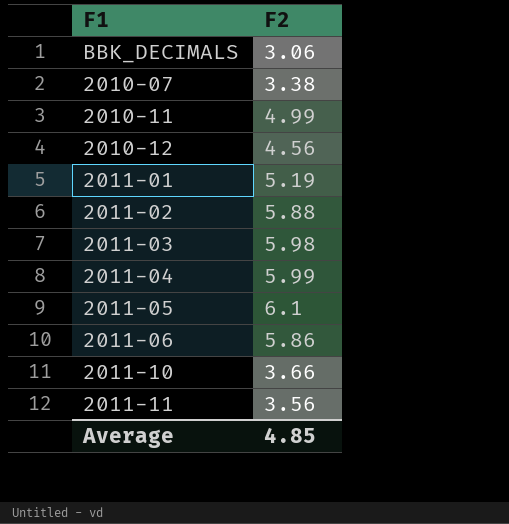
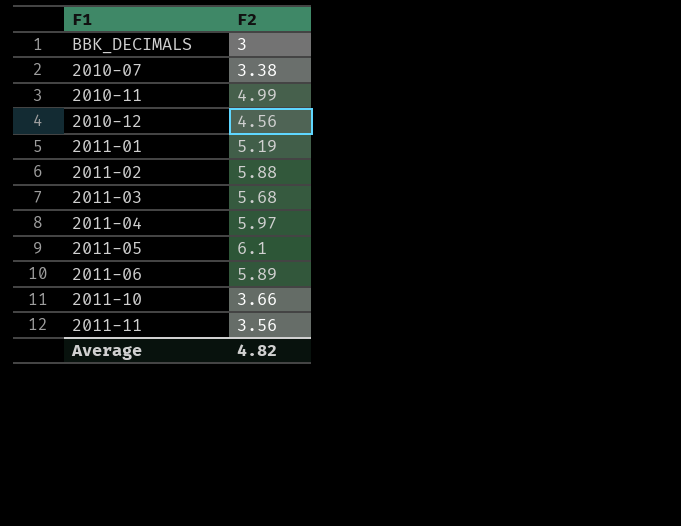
BBK_DECIMALS | F2: 3.06 -> 3
2011-03 | F2: 5.98 -> 5.68
2011-04 | F2: 5.99 -> 5.97
2011-06 | F2: 5.86 -> 5.89
Average | F2: 4.85 -> 4.82

